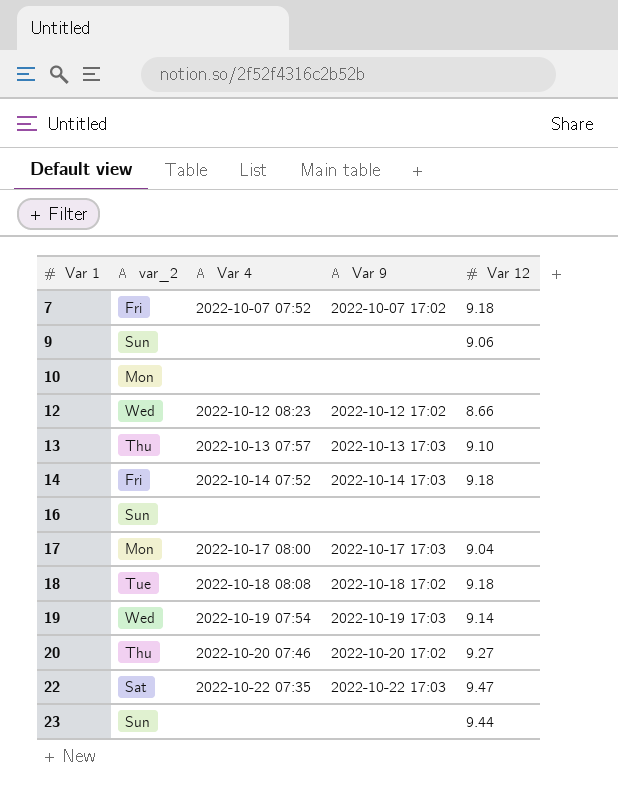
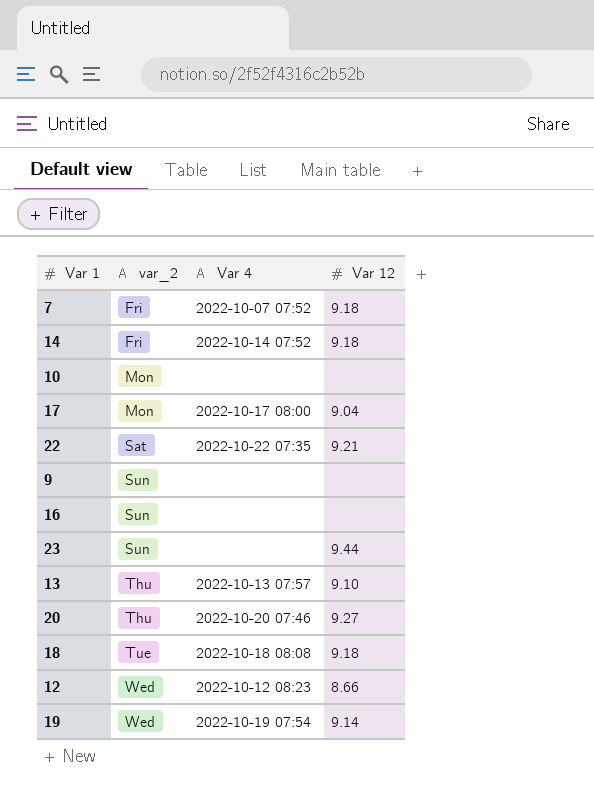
row order: Var 1 ascending -> var_2 ascending
column Var 9 | position: 4 -> none
22 | Var 12: 9.47 -> 9.21
9 | Var 12: 9.06 -> none

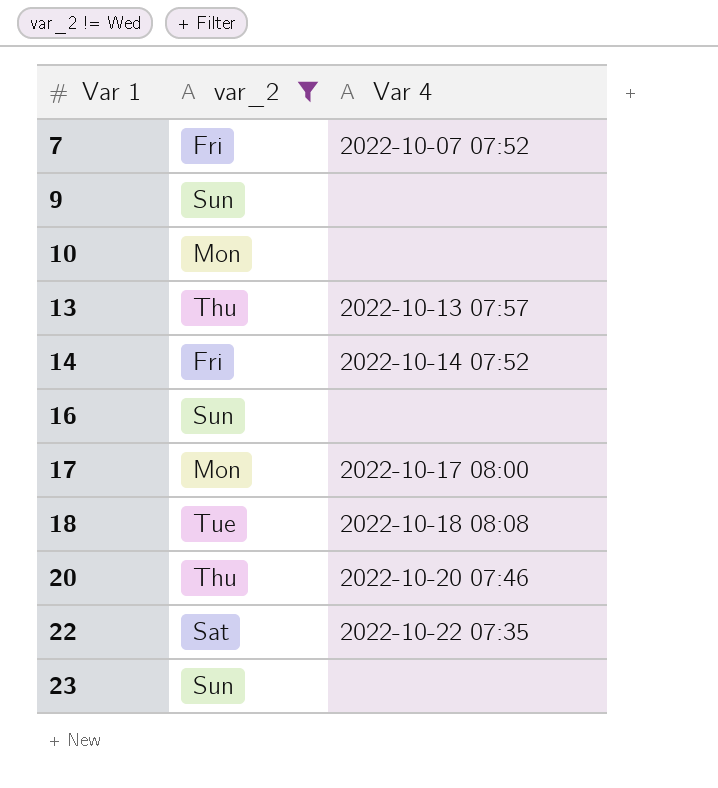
filter: none -> var_2 != Wed
row order: var_2 ascending -> Var 1 ascending
column Var 12 | position: 4 -> none

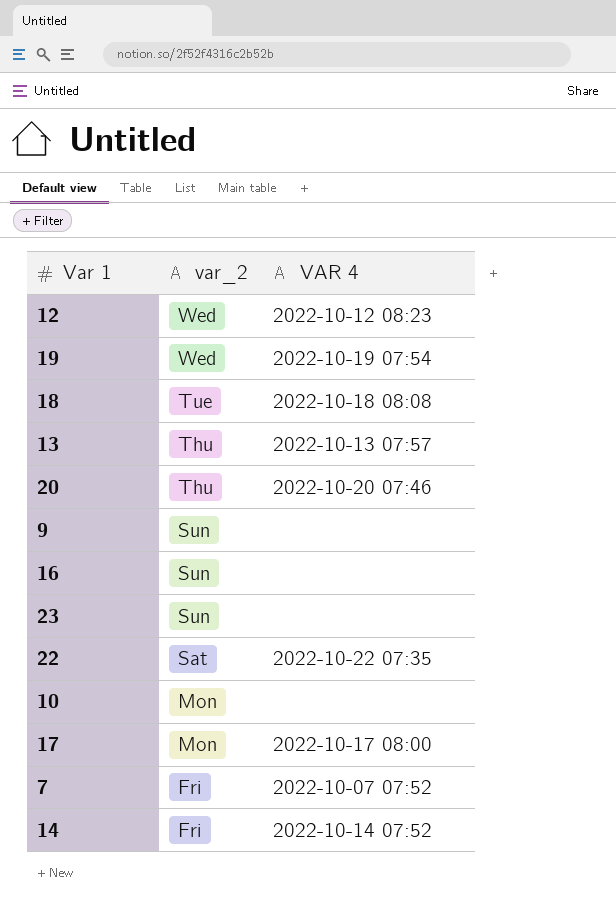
filter: var_2 != Wed -> none
row order: Var 1 ascending -> var_2 descending
column name: Var 4 -> VAR 4

